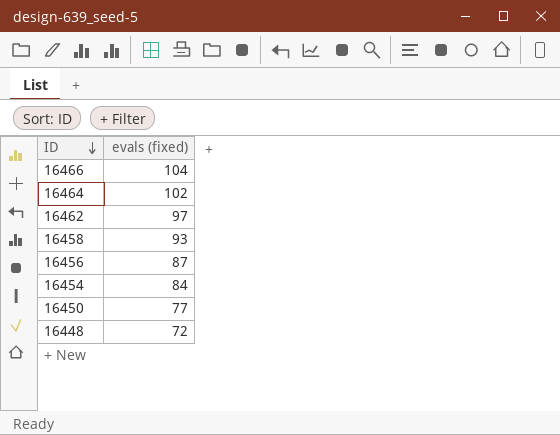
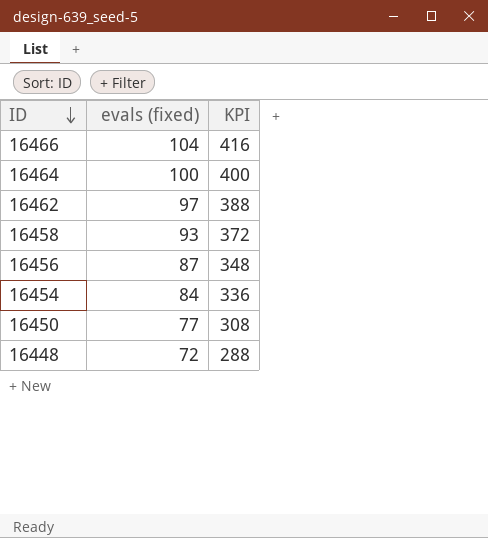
column KPI | formula: none -> [evals (fixed)] * 4
16464 | evals (fixed): 102 -> 100

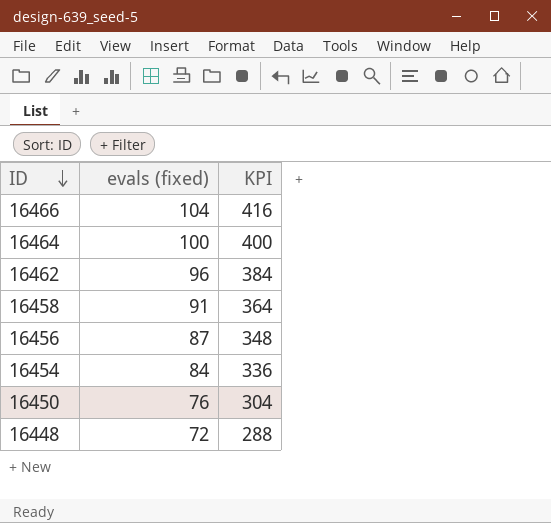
16462 | evals (fixed): 97 -> 96
16462 | KPI: 388 -> 384
16458 | evals (fixed): 93 -> 91
16458 | KPI: 372 -> 364
16450 | evals (fixed): 77 -> 76
16450 | KPI: 308 -> 304

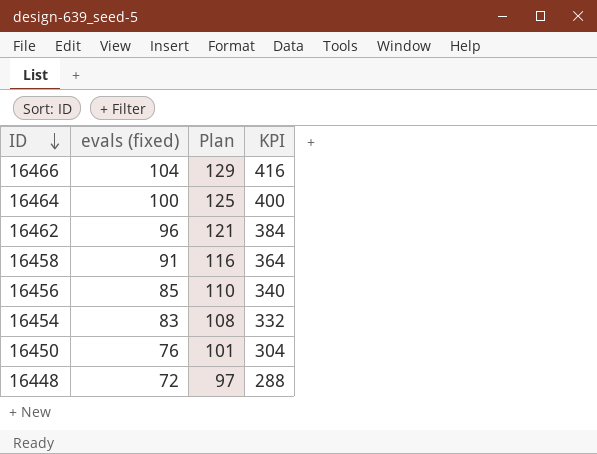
column Plan | formula: none -> [evals (fixed)] + 25
16456 | evals (fixed): 87 -> 85
16456 | KPI: 348 -> 340
16454 | evals (fixed): 84 -> 83
16454 | KPI: 336 -> 332

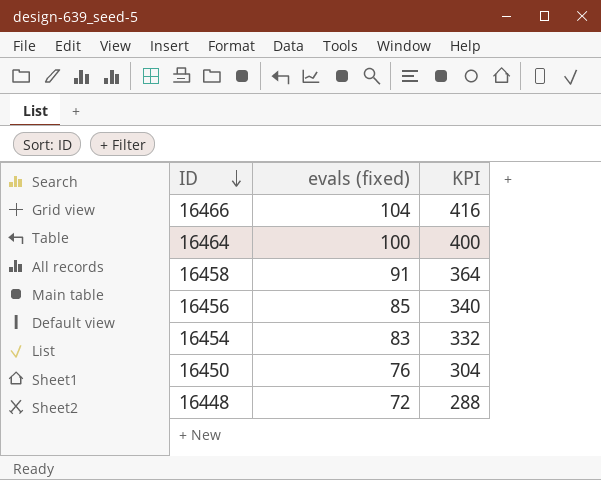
column Plan | formula: [evals (fixed)] + 25 -> none
row 16462: 96 | 121 | 384 -> none

